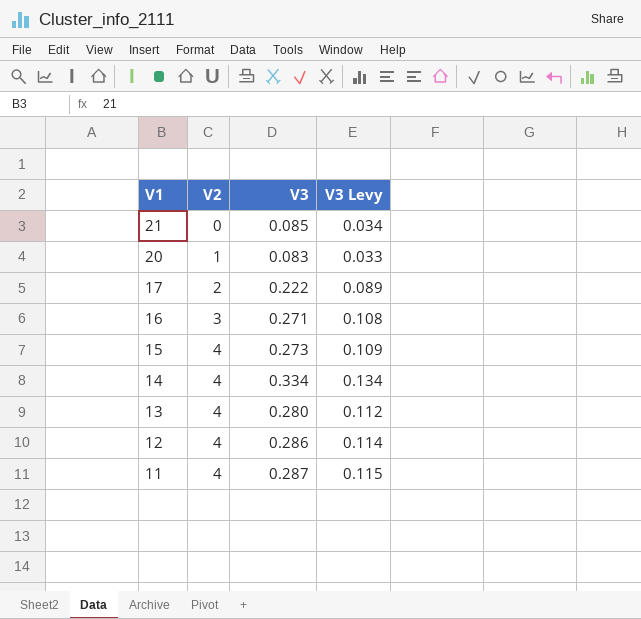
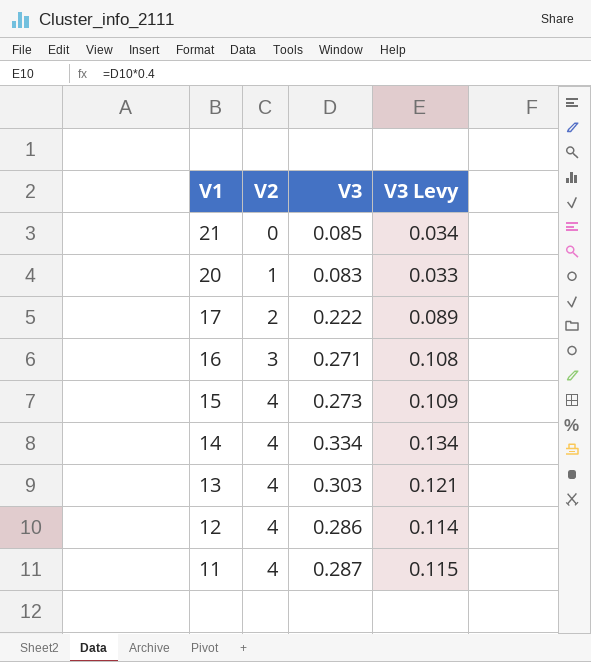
13 | V3: 0.280 -> 0.303
13 | V3 Levy: 0.112 -> 0.121

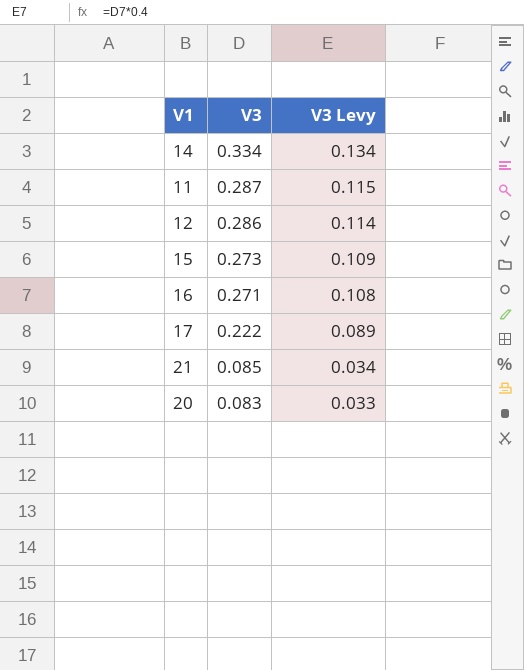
row order: V1 descending -> V3 descending
column V2 | position: 2 -> none
row 13: 4 | 0.303 | 0.121 -> none

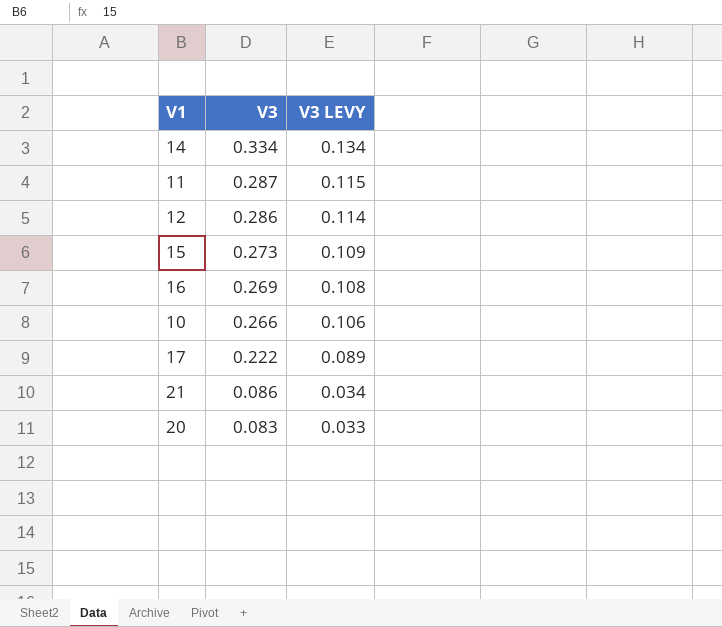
column name: V3 Levy -> V3 LEVY
16 | V3: 0.271 -> 0.269
row 10: none -> 0.266 | 0.106
21 | V3: 0.085 -> 0.086

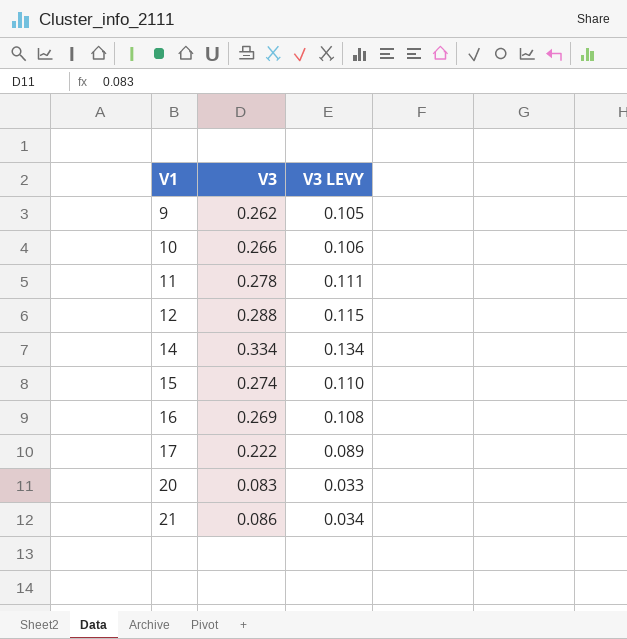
row order: V3 descending -> V1 ascending
row 9: none -> 0.262 | 0.105
11 | V3: 0.287 -> 0.278
11 | V3 LEVY: 0.115 -> 0.111
12 | V3: 0.286 -> 0.288
12 | V3 LEVY: 0.114 -> 0.115
15 | V3: 0.273 -> 0.274
15 | V3 LEVY: 0.109 -> 0.110

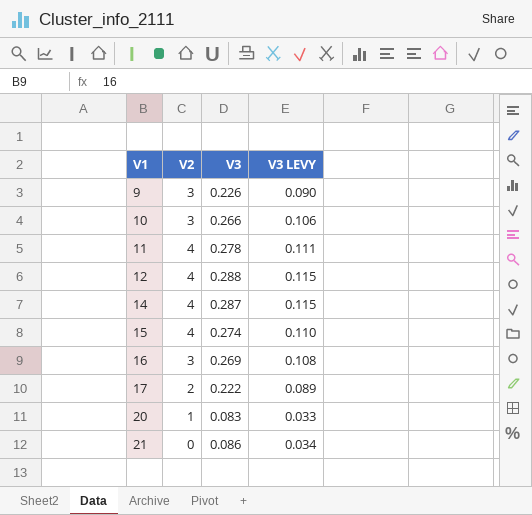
column V2 | position: none -> 2
9 | V3: 0.262 -> 0.226
9 | V3 LEVY: 0.105 -> 0.090
14 | V3: 0.334 -> 0.287
14 | V3 LEVY: 0.134 -> 0.115

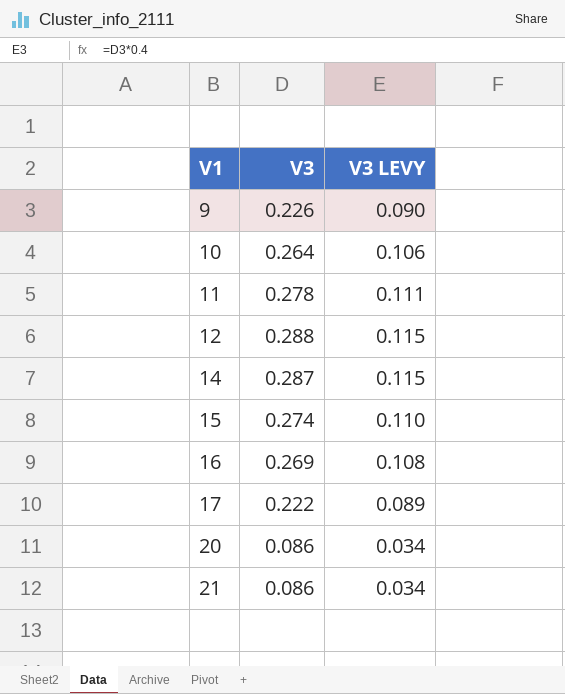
column V2 | position: 2 -> none
10 | V3: 0.266 -> 0.264
20 | V3: 0.083 -> 0.086
20 | V3 LEVY: 0.033 -> 0.034

